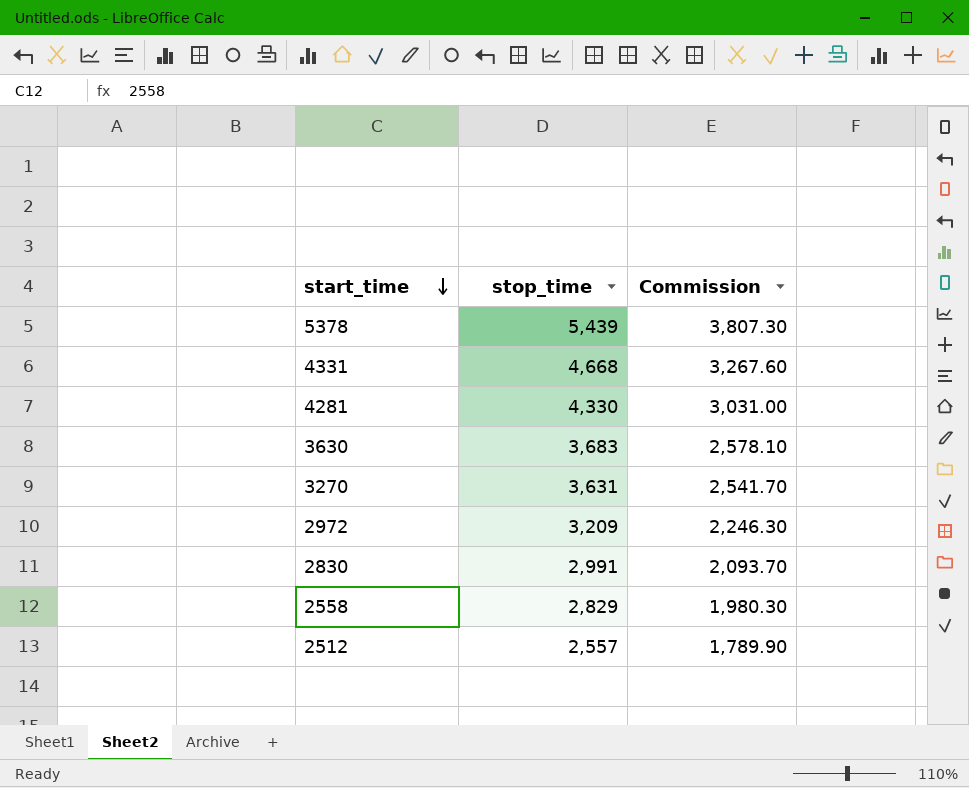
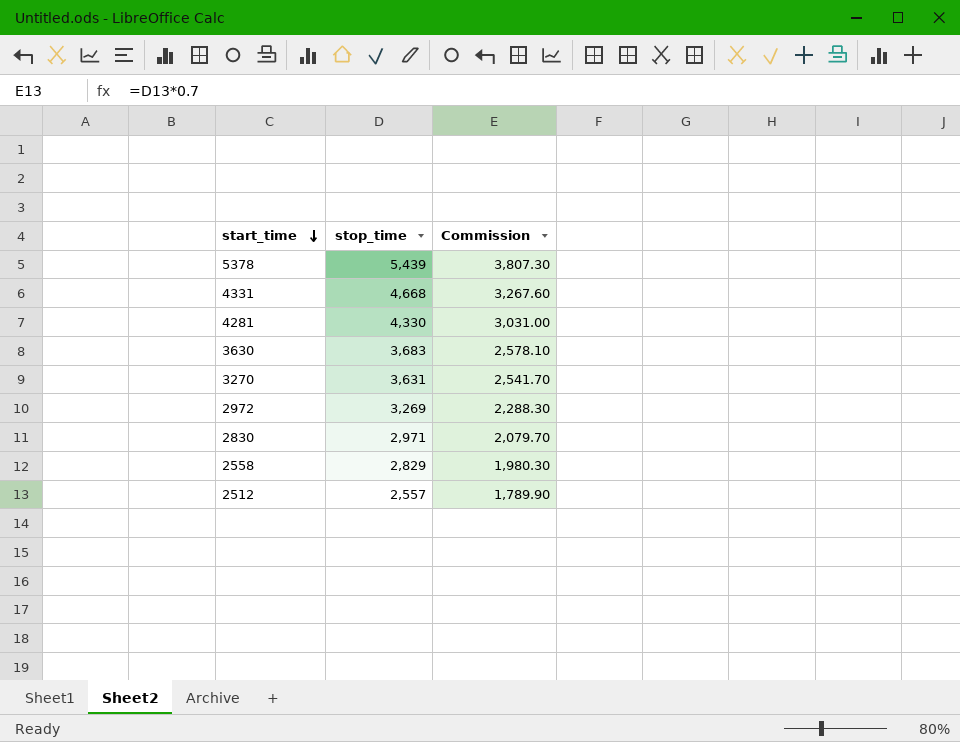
2972 | stop_time: 3,209 -> 3,269
2972 | Commission: 2,246.30 -> 2,288.30
2830 | stop_time: 2,991 -> 2,971
2830 | Commission: 2,093.70 -> 2,079.70

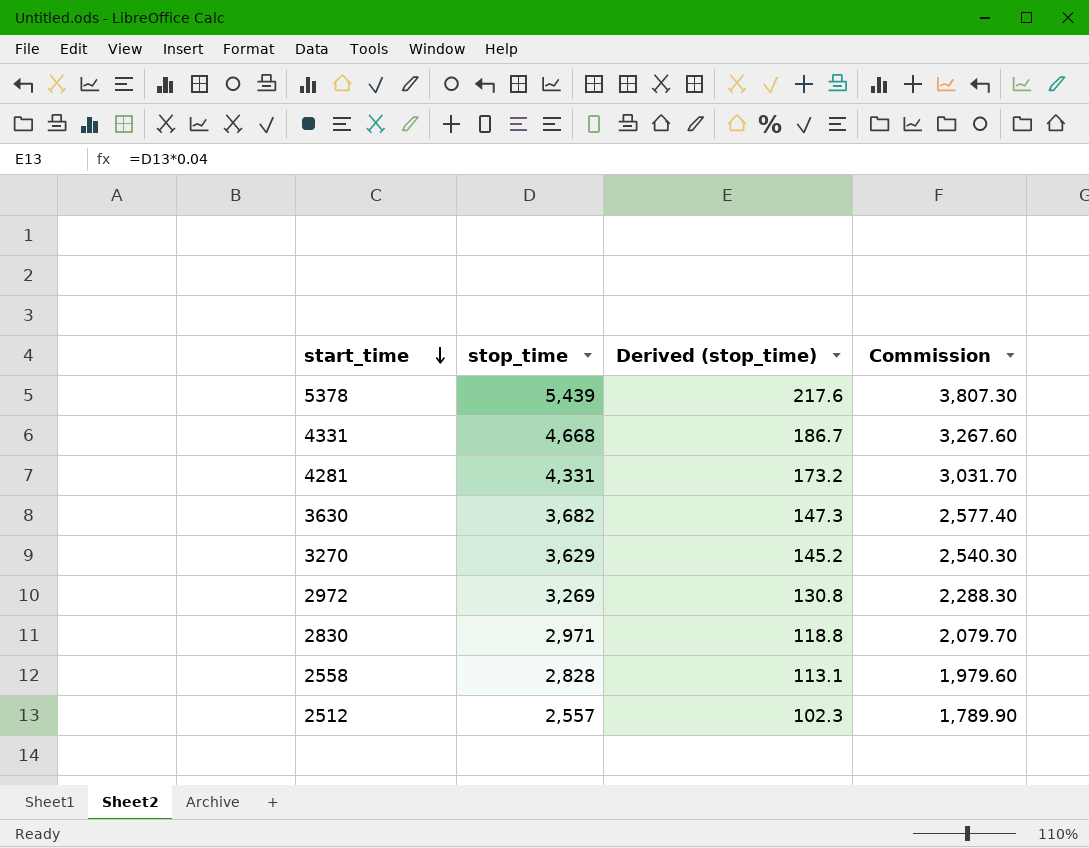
column Derived (stop_time) | formula: none -> [stop_time] * 0.04
4281 | stop_time: 4,330 -> 4,331
4281 | Commission: 3,031.00 -> 3,031.70
3630 | stop_time: 3,683 -> 3,682
3630 | Commission: 2,578.10 -> 2,577.40
3270 | stop_time: 3,631 -> 3,629
3270 | Commission: 2,541.70 -> 2,540.30
2558 | stop_time: 2,829 -> 2,828
2558 | Commission: 1,980.30 -> 1,979.60

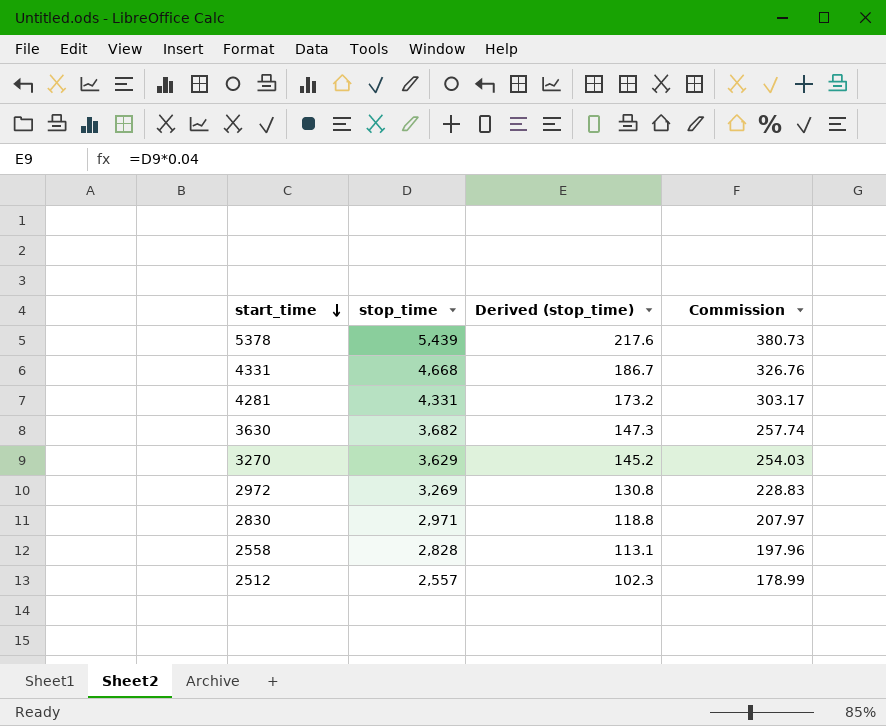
column Commission | formula: [stop_time] * 0.7 -> [stop_time] * 0.07

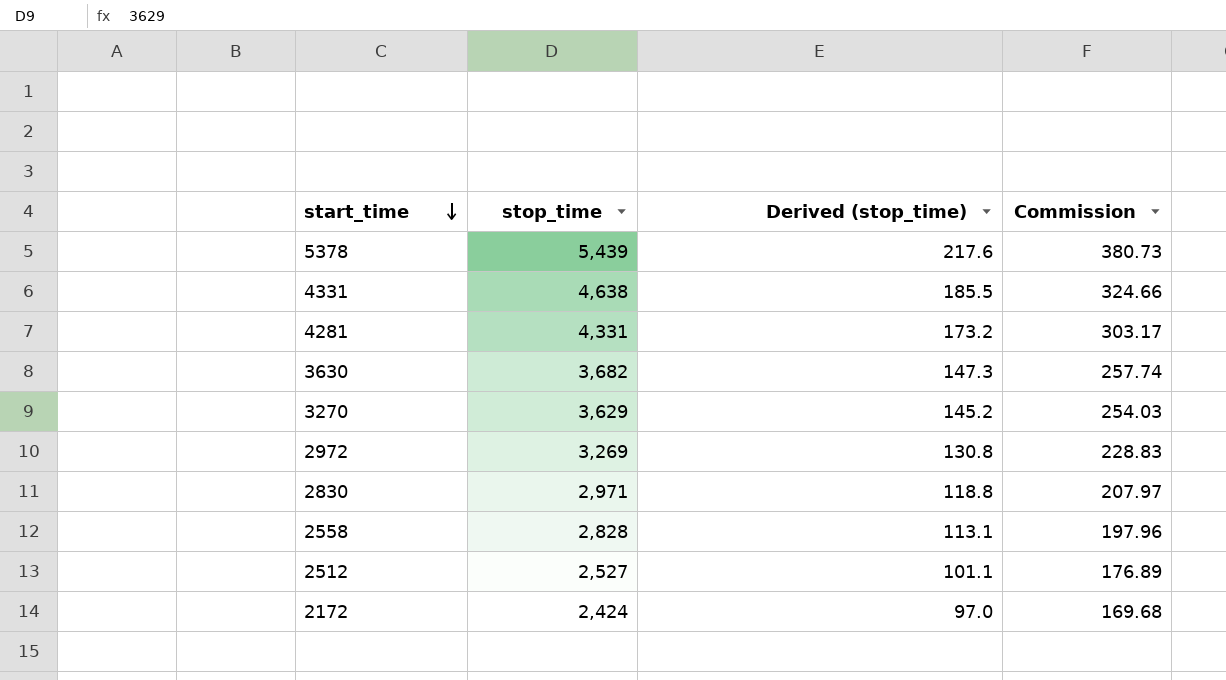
4331 | stop_time: 4,668 -> 4,638
4331 | Derived (stop_time): 186.7 -> 185.5
4331 | Commission: 326.76 -> 324.66
2512 | stop_time: 2,557 -> 2,527
2512 | Derived (stop_time): 102.3 -> 101.1
2512 | Commission: 178.99 -> 176.89
row 2172: none -> 2,424 | 97.0 | 169.68

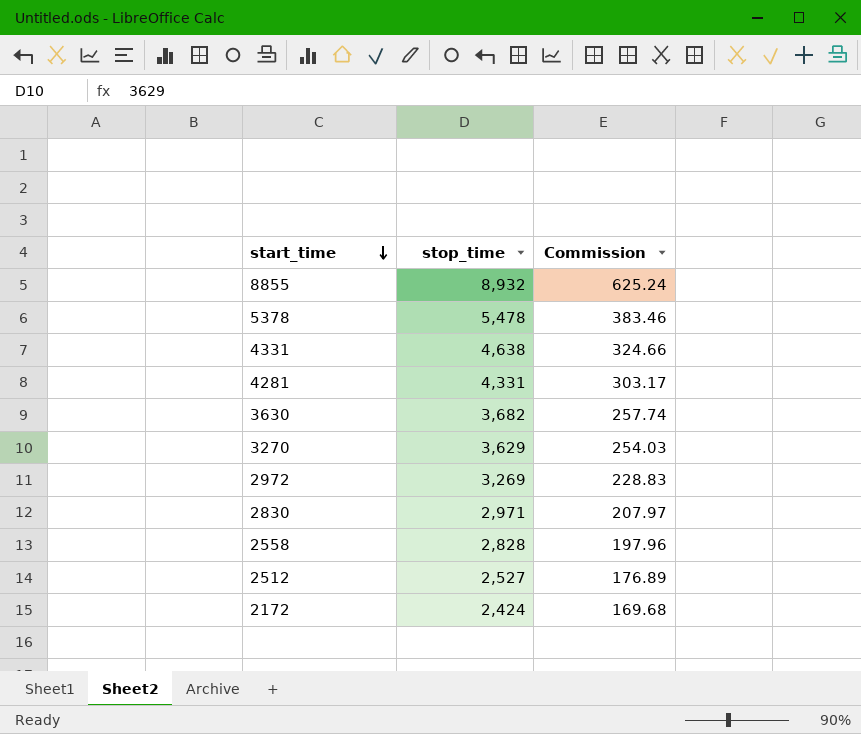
column Derived (stop_time) | formula: [stop_time] * 0.04 -> none
row 8855: none -> 8,932 | 625.24
5378 | stop_time: 5,439 -> 5,478
5378 | Commission: 380.73 -> 383.46

